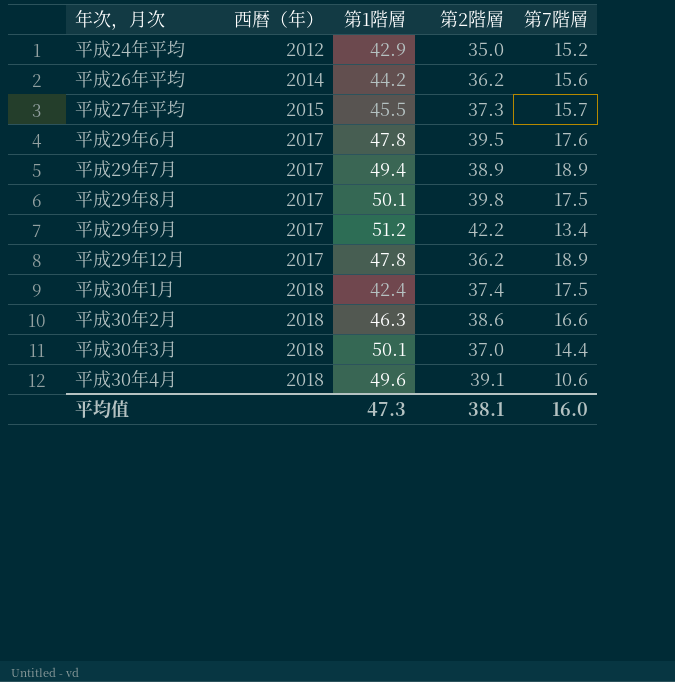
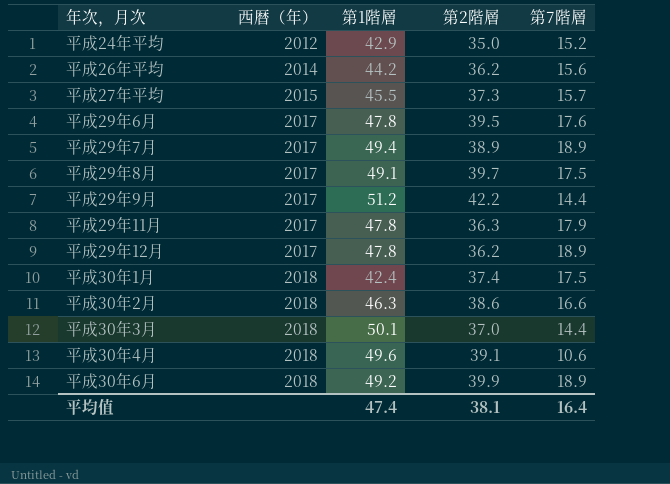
平成29年8月 | 第1階層: 50.1 -> 49.1
平成29年8月 | 第2階層: 39.8 -> 39.7
平成29年9月 | 第7階層: 13.4 -> 14.4
row 平成29年11月: none -> 2017 | 47.8 | 36.3 | 17.9
row 平成30年6月: none -> 2018 | 49.2 | 39.9 | 18.9
平均值 | 第1階層: 47.3 -> 47.4
平均值 | 第7階層: 16.0 -> 16.4

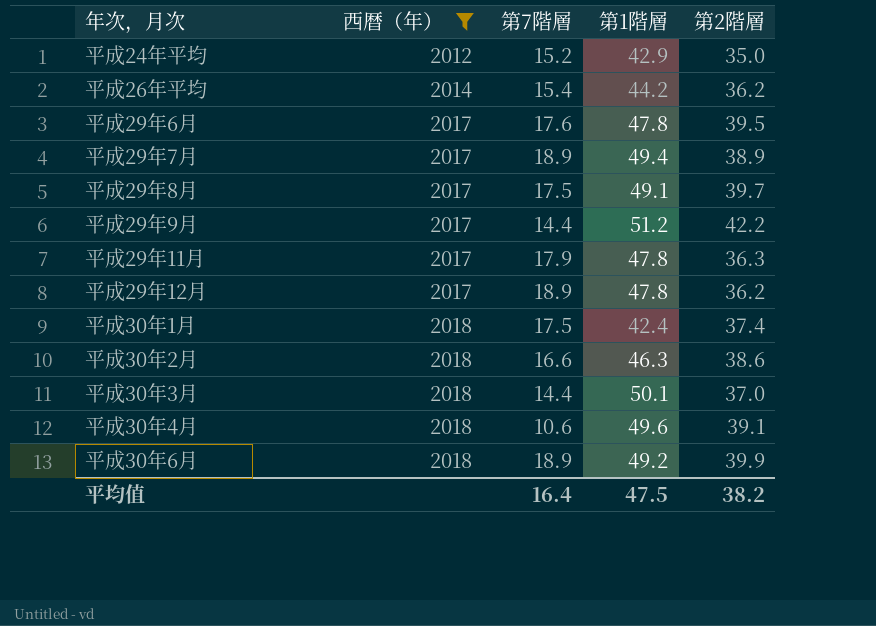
filter: none -> 西暦（年） != 2015
column 第7階層 | position: 5 -> 3
平成26年平均 | 第7階層: 15.6 -> 15.4
平均值 | 第1階層: 47.4 -> 47.5
平均值 | 第2階層: 38.1 -> 38.2

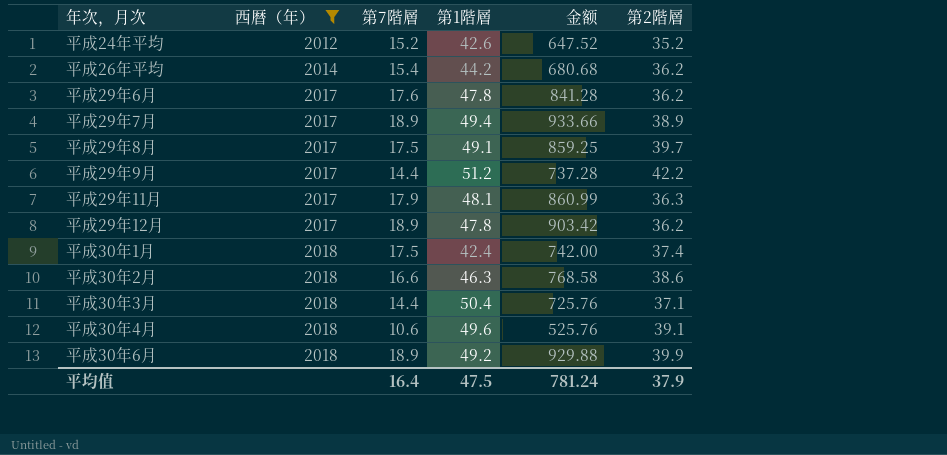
column 金额 | formula: none -> [第7階層] * [第1階層]
平成24年平均 | 第1階層: 42.9 -> 42.6
平成24年平均 | 第2階層: 35.0 -> 35.2
平成29年6月 | 第2階層: 39.5 -> 36.2
平成29年11月 | 第1階層: 47.8 -> 48.1
平成30年3月 | 第1階層: 50.1 -> 50.4
平成30年3月 | 第2階層: 37.0 -> 37.1
平均值 | 第2階層: 38.2 -> 37.9

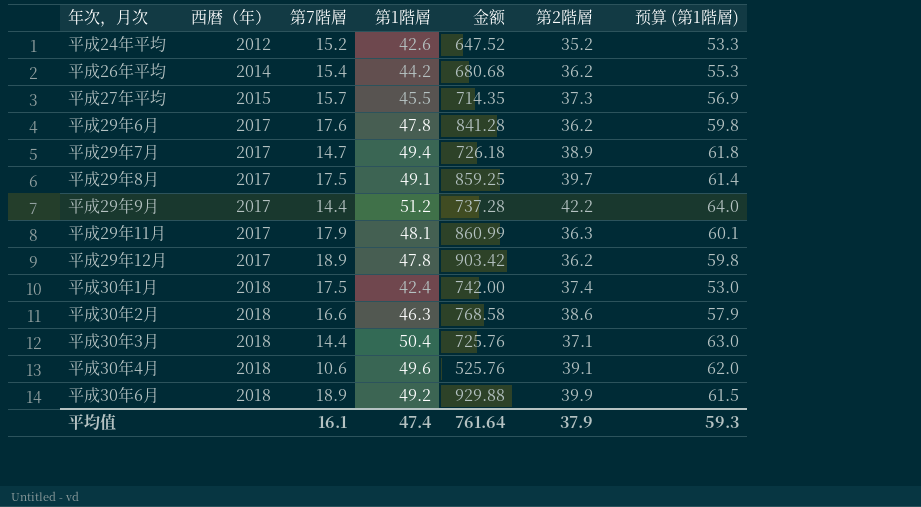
filter: 西暦（年） != 2015 -> none
column 预算 (第1階層) | formula: none -> [第1階層] * 1.25
平成29年7月 | 第7階層: 18.9 -> 14.7
平成29年7月 | 金额: 933.66 -> 726.18
平均值 | 第7階層: 16.4 -> 16.1
平均值 | 第1階層: 47.5 -> 47.4
平均值 | 金额: 781.24 -> 761.64

